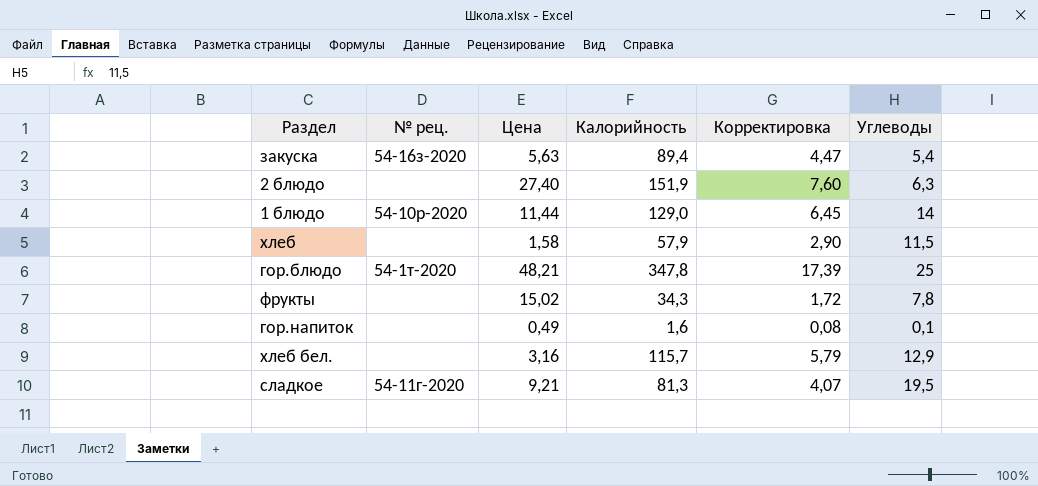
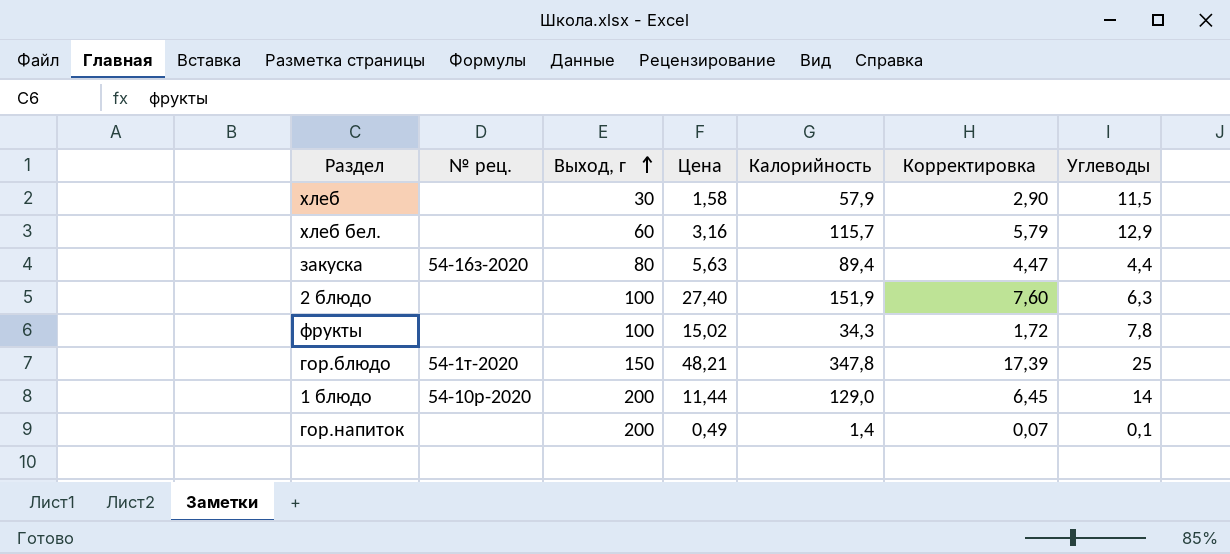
row order: none -> Выход, г ascending
column Выход, г | position: none -> 3
row сладкое: 54-11г-2020 | 9,21 | 81,3 | 4,07 | 19,5 -> none
закуска | Углеводы: 5,4 -> 4,4
гор.напиток | Калорийность: 1,6 -> 1,4
гор.напиток | Корректировка: 0,08 -> 0,07

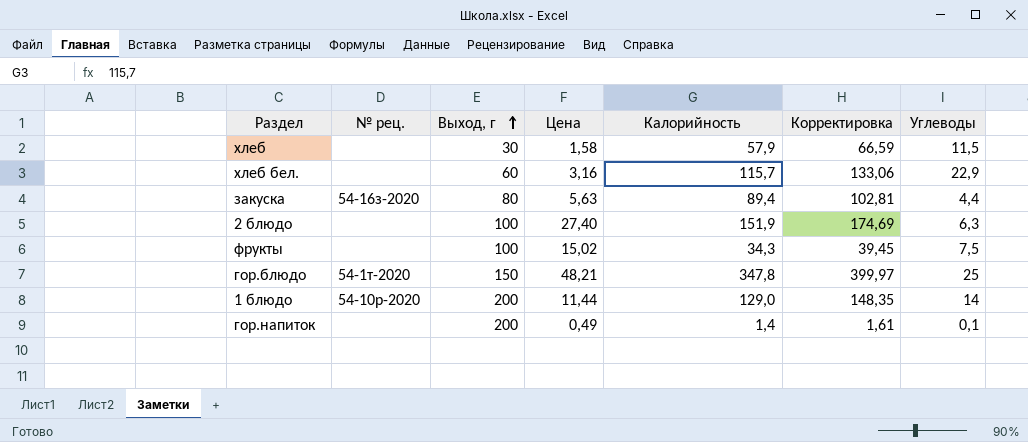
column Корректировка | formula: [Калорийность] * 0,05 -> [Калорийность] * 1,15
хлеб бел. | Углеводы: 12,9 -> 22,9
фрукты | Углеводы: 7,8 -> 7,5

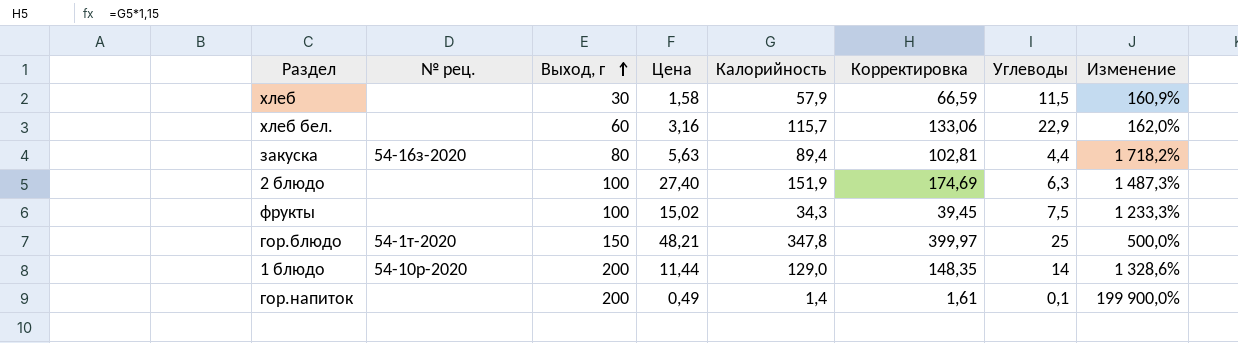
column Изменение | formula: none -> ([Выход, г] - [Углеводы]) / [Углеводы]

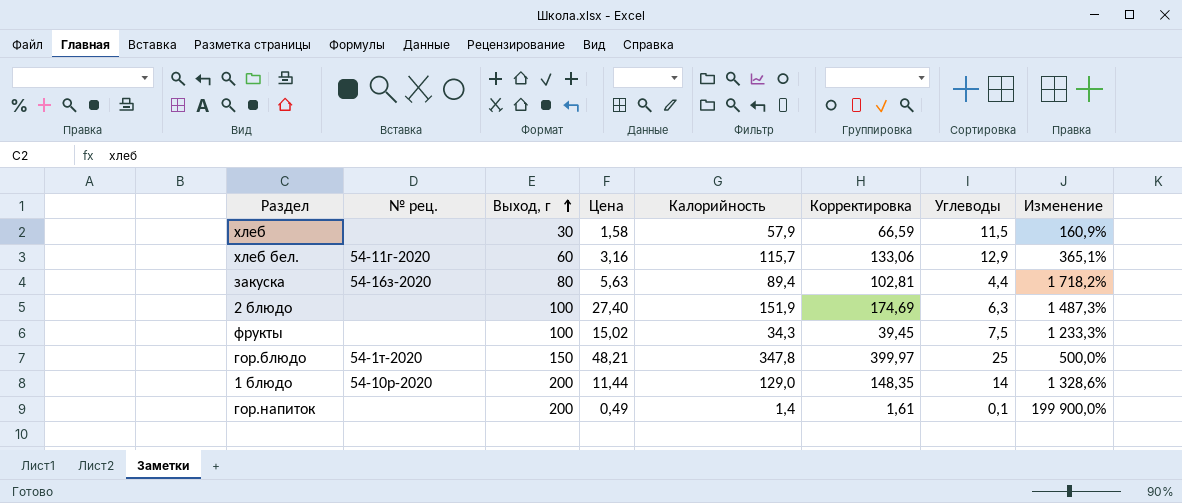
хлеб бел. | № рец.: none -> 54-11г-2020
хлеб бел. | Углеводы: 22,9 -> 12,9
хлеб бел. | Изменение: 162,0% -> 365,1%

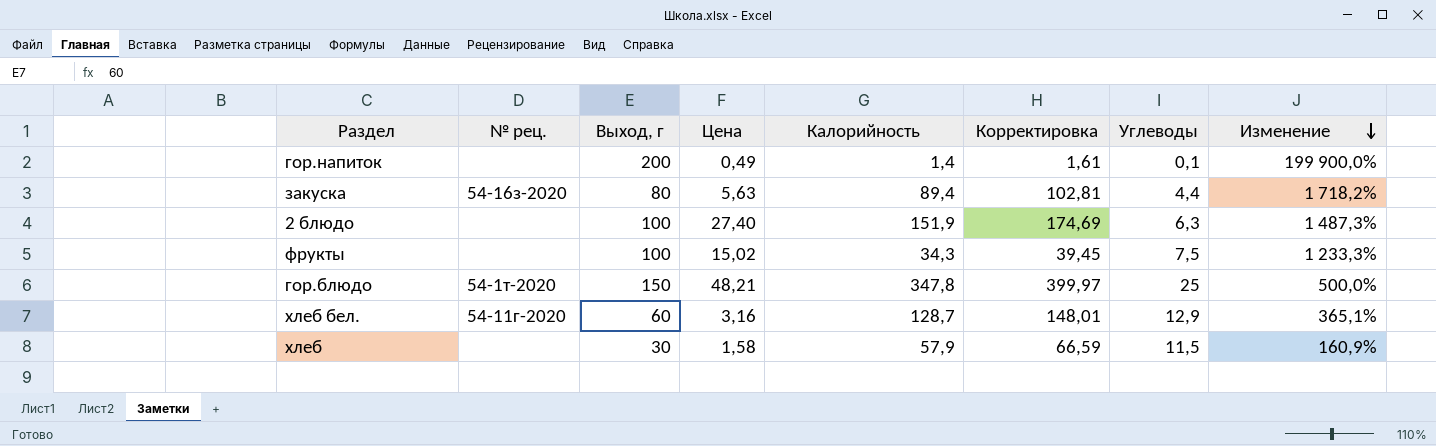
row order: Выход, г ascending -> Изменение descending
row 1 блюдо: 54-10р-2020 | 200 | 11,44 | 129,0 | 148,35 | 14 | 1 328,6% -> none
хлеб бел. | Калорийность: 115,7 -> 128,7
хлеб бел. | Корректировка: 133,06 -> 148,01

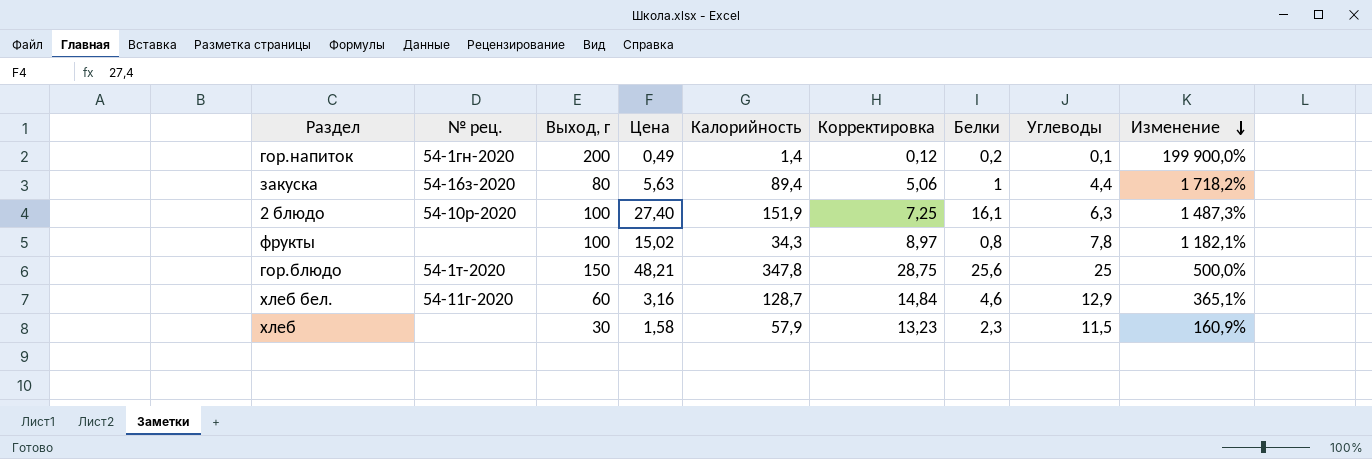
column Корректировка | formula: [Калорийность] * 1,15 -> [Углеводы] * 1,15
column Белки | position: none -> 7
гор.напиток | № рец.: none -> 54-1гн-2020
2 блюдо | № рец.: none -> 54-10р-2020
фрукты | Углеводы: 7,5 -> 7,8
фрукты | Изменение: 1 233,3% -> 1 182,1%

